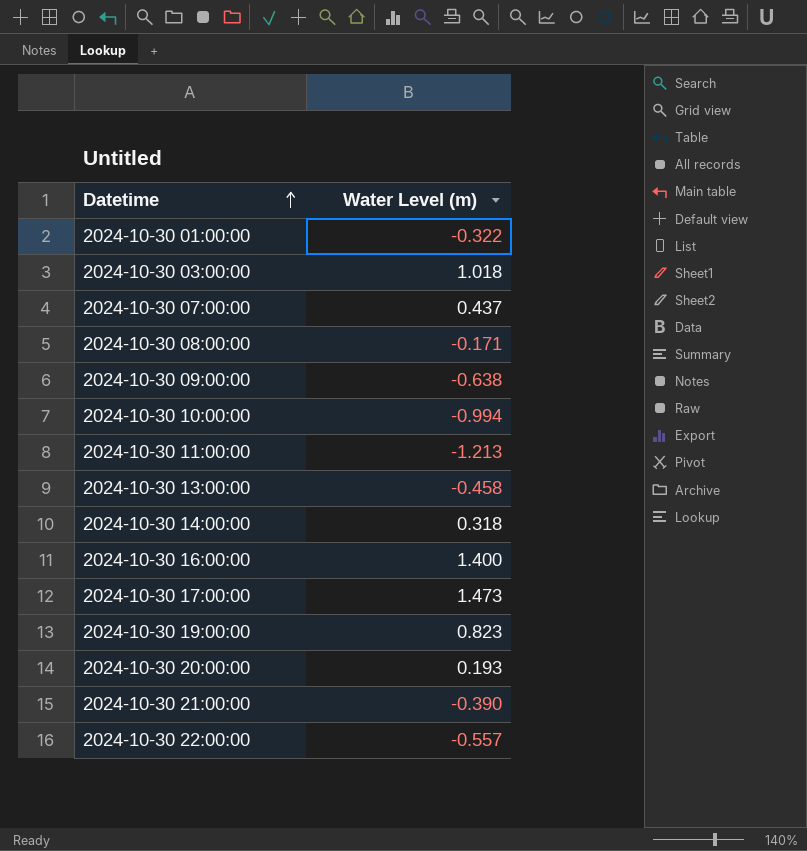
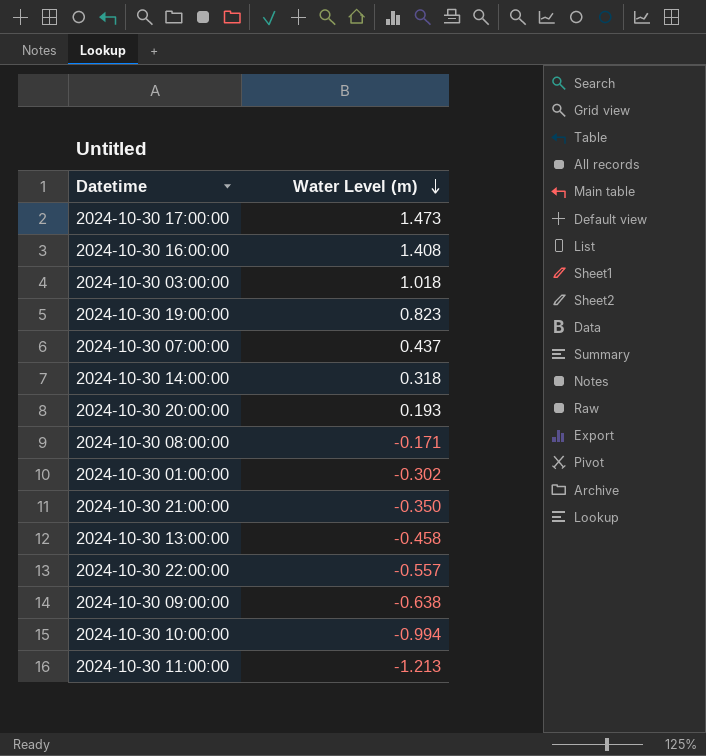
row order: Datetime ascending -> Water Level (m) descending
2024-10-30 16:00:00 | Water Level (m): 1.400 -> 1.408
2024-10-30 01:00:00 | Water Level (m): -0.322 -> -0.302
2024-10-30 21:00:00 | Water Level (m): -0.390 -> -0.350

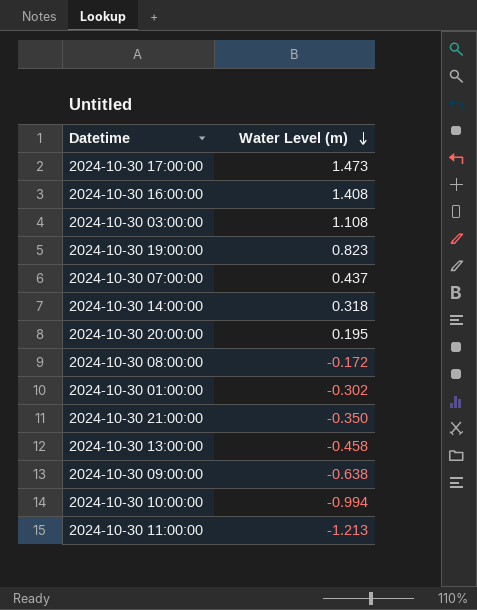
row 2024-10-30 22:00:00: -0.557 -> none
2024-10-30 03:00:00 | Water Level (m): 1.018 -> 1.108
2024-10-30 20:00:00 | Water Level (m): 0.193 -> 0.195
2024-10-30 08:00:00 | Water Level (m): -0.171 -> -0.172

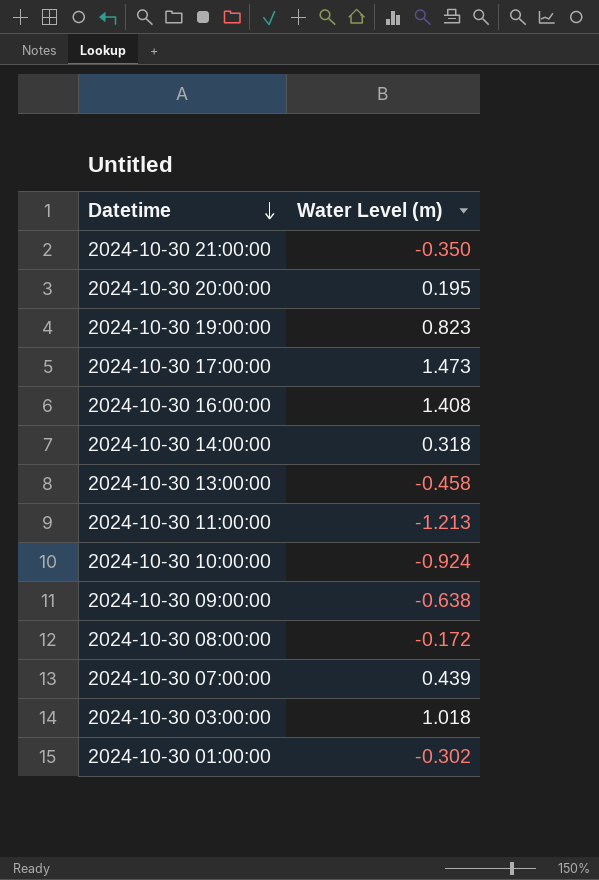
row order: Water Level (m) descending -> Datetime descending
2024-10-30 10:00:00 | Water Level (m): -0.994 -> -0.924
2024-10-30 07:00:00 | Water Level (m): 0.437 -> 0.439
2024-10-30 03:00:00 | Water Level (m): 1.108 -> 1.018

